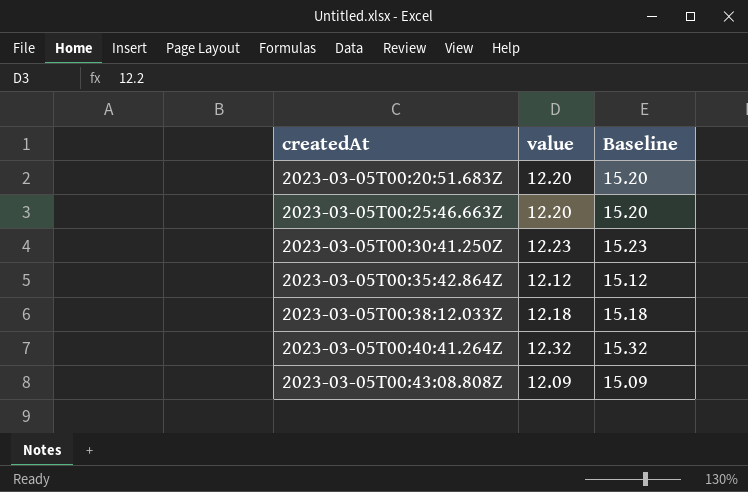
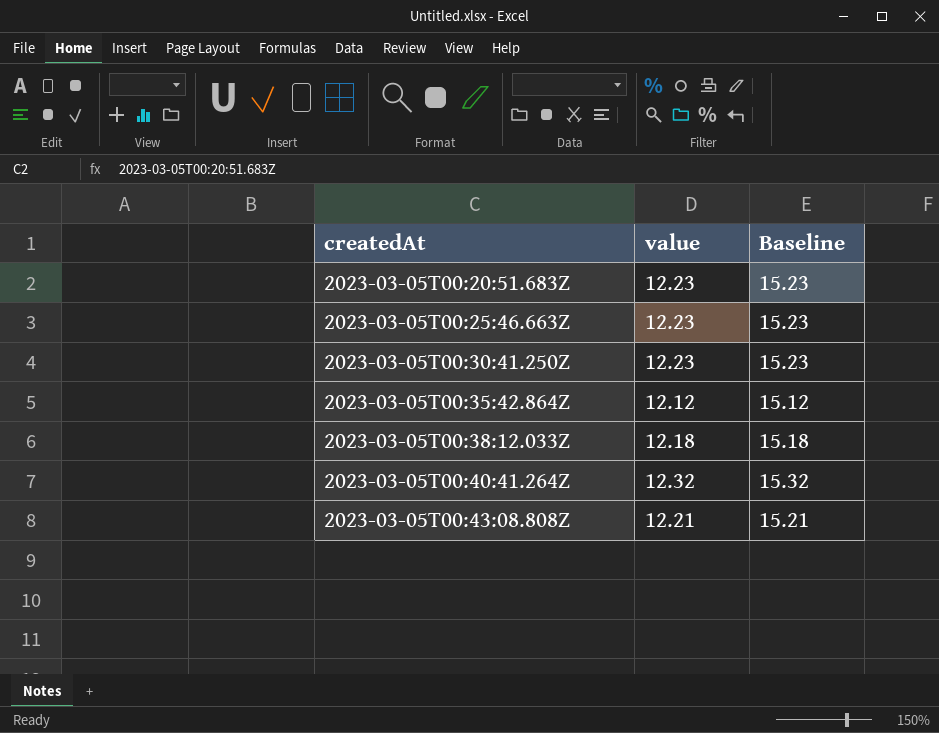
2023-03-05T00:20:51.683Z | value: 12.20 -> 12.23
2023-03-05T00:20:51.683Z | Baseline: 15.20 -> 15.23
2023-03-05T00:25:46.663Z | value: 12.20 -> 12.23
2023-03-05T00:25:46.663Z | Baseline: 15.20 -> 15.23
2023-03-05T00:43:08.808Z | value: 12.09 -> 12.21
2023-03-05T00:43:08.808Z | Baseline: 15.09 -> 15.21

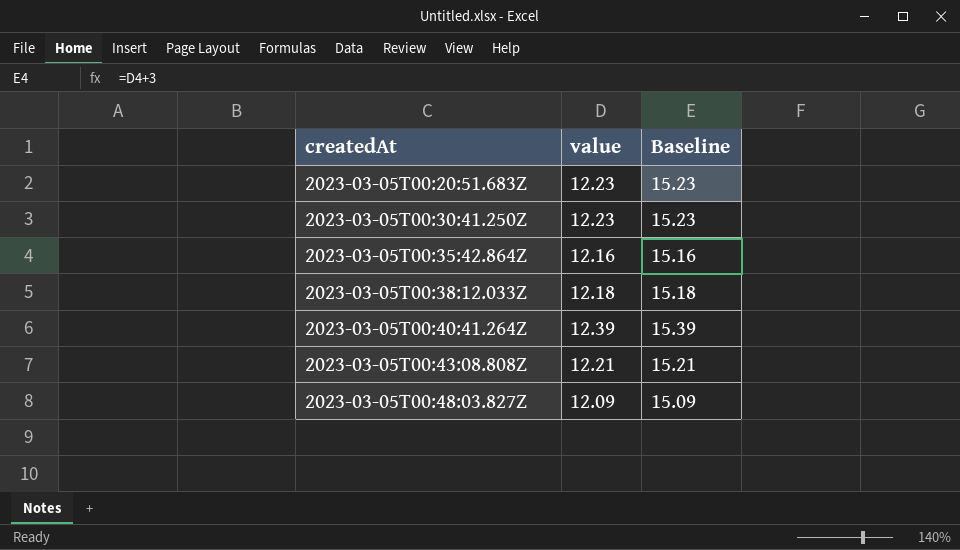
row 2023-03-05T00:25:46.663Z: 12.23 | 15.23 -> none
2023-03-05T00:35:42.864Z | value: 12.12 -> 12.16
2023-03-05T00:35:42.864Z | Baseline: 15.12 -> 15.16
2023-03-05T00:40:41.264Z | value: 12.32 -> 12.39
2023-03-05T00:40:41.264Z | Baseline: 15.32 -> 15.39
row 2023-03-05T00:48:03.827Z: none -> 12.09 | 15.09

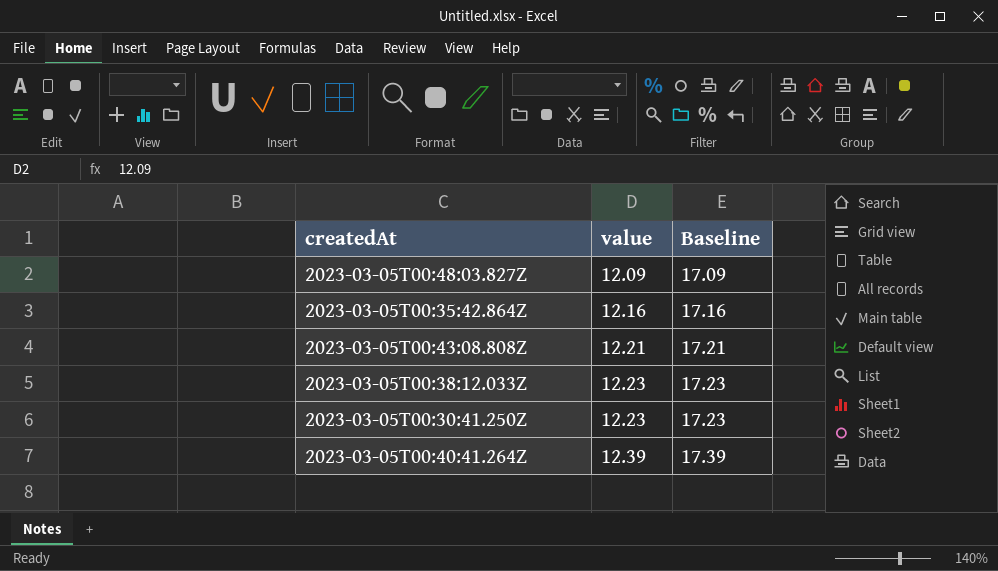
row order: createdAt ascending -> value ascending
column Baseline | formula: [value] + 3 -> [value] + 5
row 2023-03-05T00:20:51.683Z: 12.23 | 15.23 -> none
2023-03-05T00:38:12.033Z | value: 12.18 -> 12.23

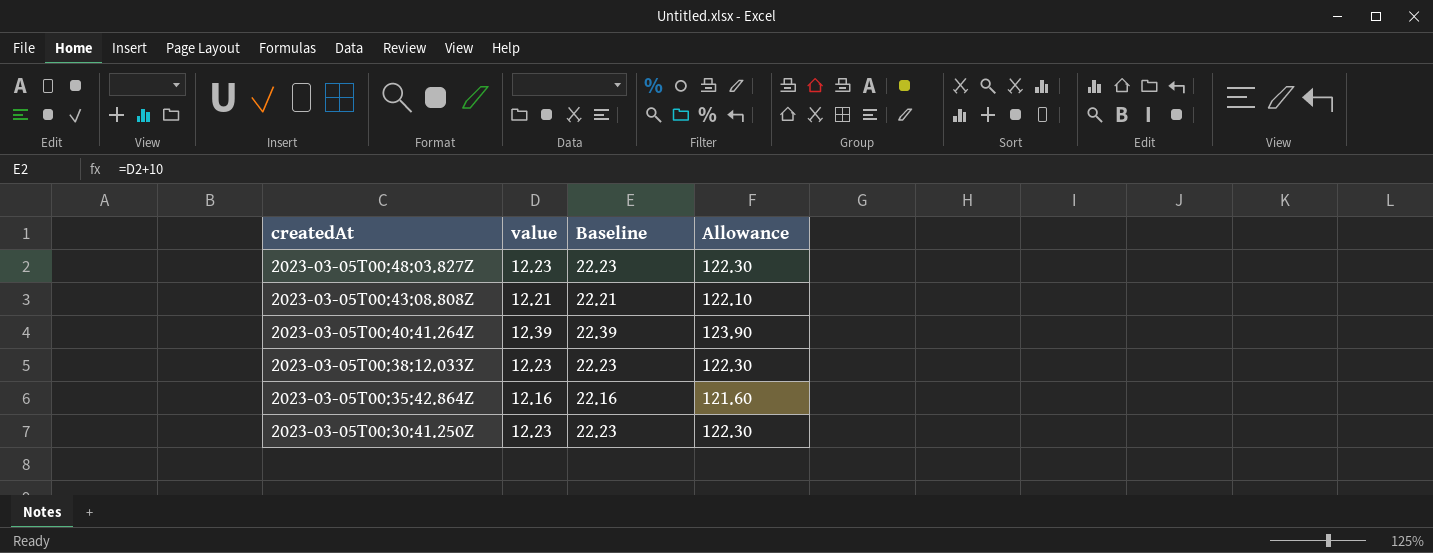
row order: value ascending -> createdAt descending
column Baseline | formula: [value] + 5 -> [value] + 10
column Allowance | formula: none -> [value] * 10
2023-03-05T00:48:03.827Z | value: 12.09 -> 12.23

